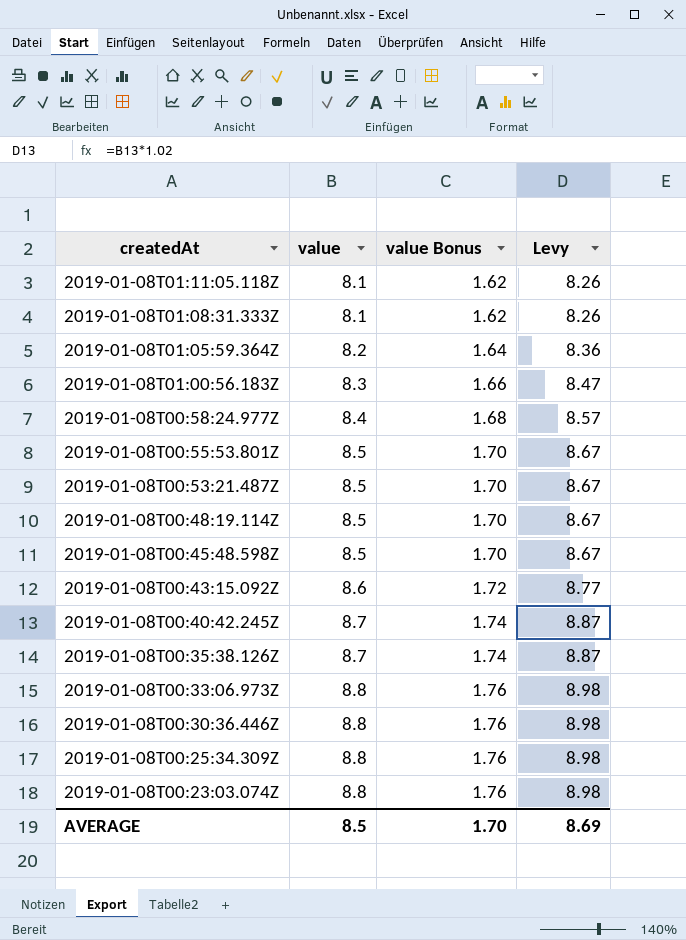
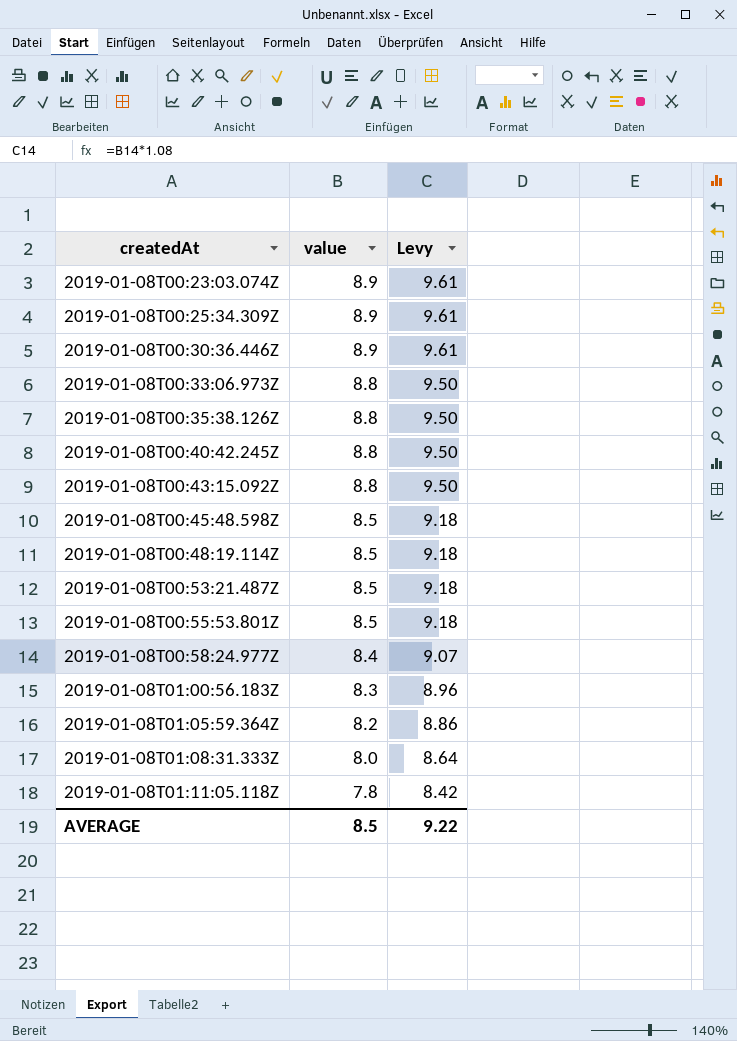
row order: createdAt descending -> createdAt ascending
column value Bonus | formula: [value] * 0.2 -> none
column Levy | formula: [value] * 1.02 -> [value] * 1.08
2019-01-08T00:23:03.074Z | value: 8.8 -> 8.9
2019-01-08T00:25:34.309Z | value: 8.8 -> 8.9
2019-01-08T00:30:36.446Z | value: 8.8 -> 8.9
2019-01-08T00:35:38.126Z | value: 8.7 -> 8.8
2019-01-08T00:40:42.245Z | value: 8.7 -> 8.8
2019-01-08T00:43:15.092Z | value: 8.6 -> 8.8
2019-01-08T01:08:31.333Z | value: 8.1 -> 8.0
2019-01-08T01:11:05.118Z | value: 8.1 -> 7.8
AVERAGE | Levy: 8.69 -> 9.22

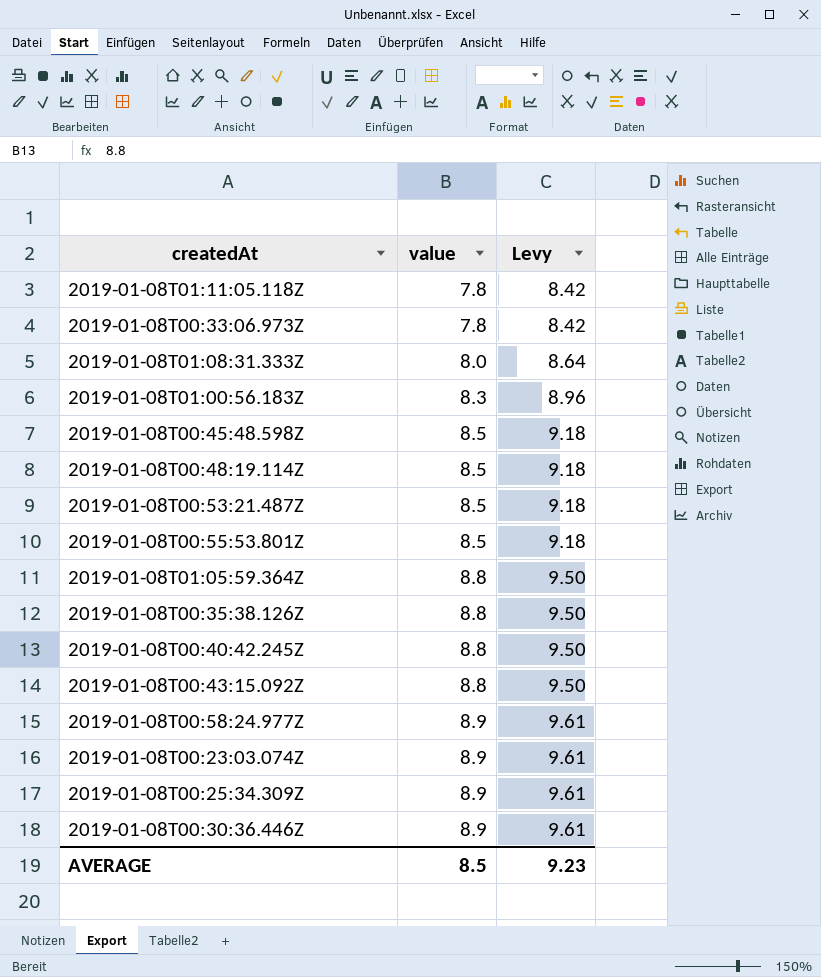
row order: createdAt ascending -> value ascending
2019-01-08T00:33:06.973Z | value: 8.8 -> 7.8
2019-01-08T00:33:06.973Z | Levy: 9.50 -> 8.42
2019-01-08T01:05:59.364Z | value: 8.2 -> 8.8
2019-01-08T01:05:59.364Z | Levy: 8.86 -> 9.50
2019-01-08T00:58:24.977Z | value: 8.4 -> 8.9
2019-01-08T00:58:24.977Z | Levy: 9.07 -> 9.61
AVERAGE | Levy: 9.22 -> 9.23

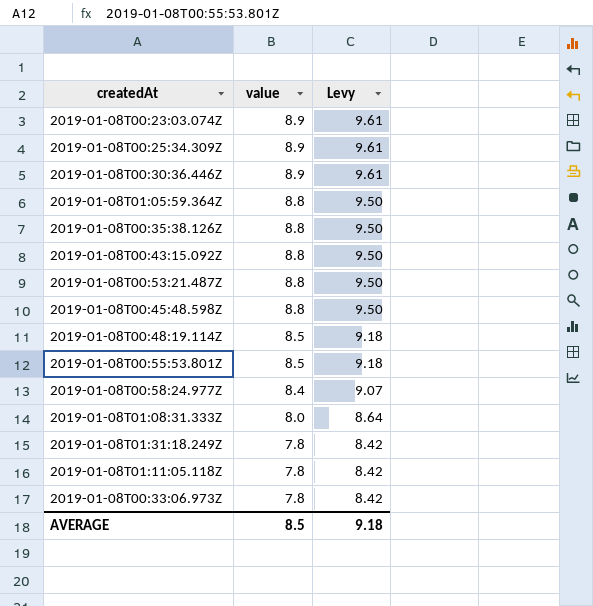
row order: value ascending -> value descending
row 2019-01-08T01:00:56.183Z: 8.3 | 8.96 -> none
row 2019-01-08T00:40:42.245Z: 8.8 | 9.50 -> none
2019-01-08T00:53:21.487Z | value: 8.5 -> 8.8
2019-01-08T00:53:21.487Z | Levy: 9.18 -> 9.50
2019-01-08T00:45:48.598Z | value: 8.5 -> 8.8
2019-01-08T00:45:48.598Z | Levy: 9.18 -> 9.50
2019-01-08T00:58:24.977Z | value: 8.9 -> 8.4
2019-01-08T00:58:24.977Z | Levy: 9.61 -> 9.07
row 2019-01-08T01:31:18.249Z: none -> 7.8 | 8.42
AVERAGE | Levy: 9.23 -> 9.18

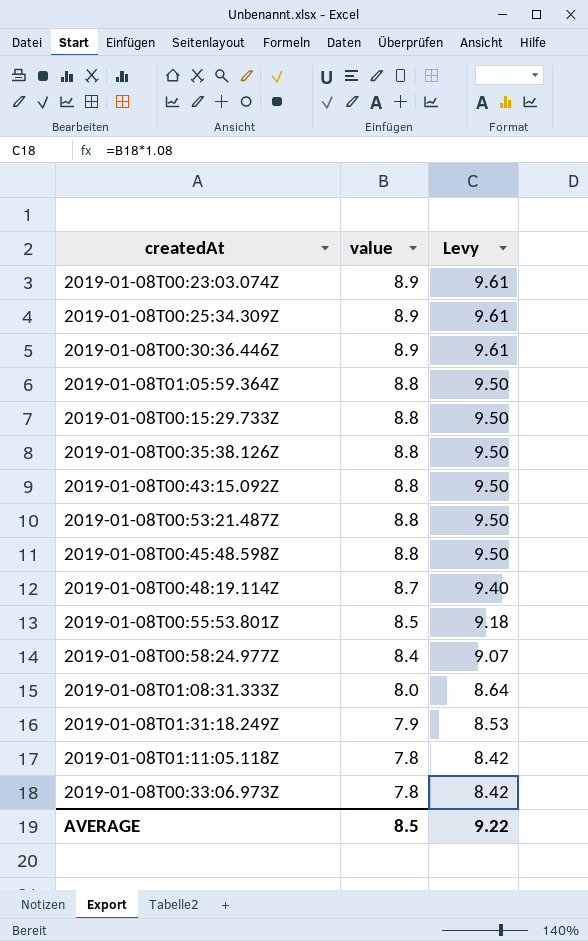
row 2019-01-08T00:15:29.733Z: none -> 8.8 | 9.50
2019-01-08T00:48:19.114Z | value: 8.5 -> 8.7
2019-01-08T00:48:19.114Z | Levy: 9.18 -> 9.40
2019-01-08T01:31:18.249Z | value: 7.8 -> 7.9
2019-01-08T01:31:18.249Z | Levy: 8.42 -> 8.53
AVERAGE | Levy: 9.18 -> 9.22

